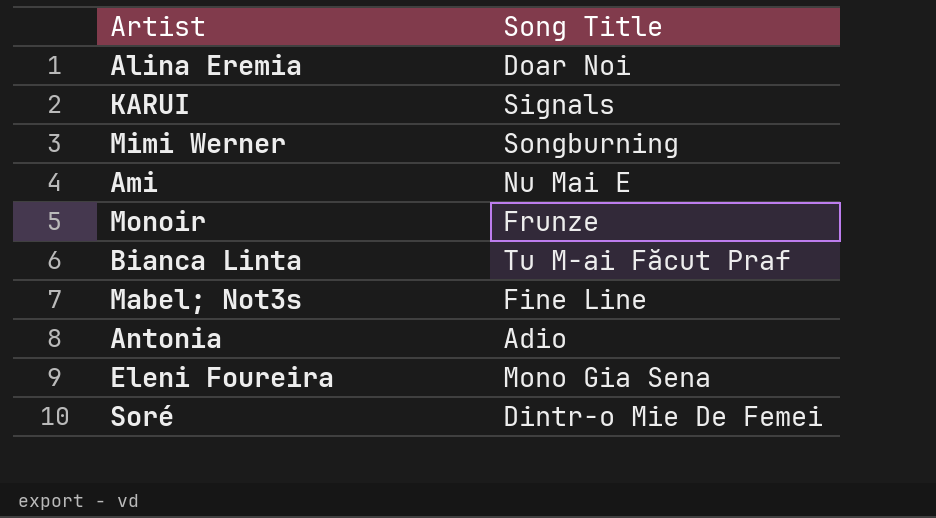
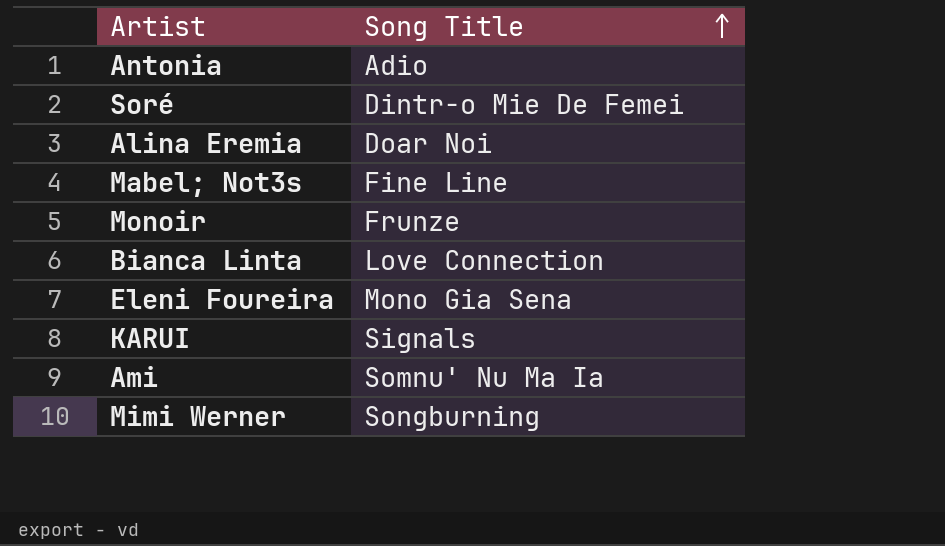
row order: none -> Song Title ascending
Bianca Linta | Song Title: Tu M-ai Făcut Praf -> Love Connection
Ami | Song Title: Nu Mai E -> Somnu' Nu Ma Ia

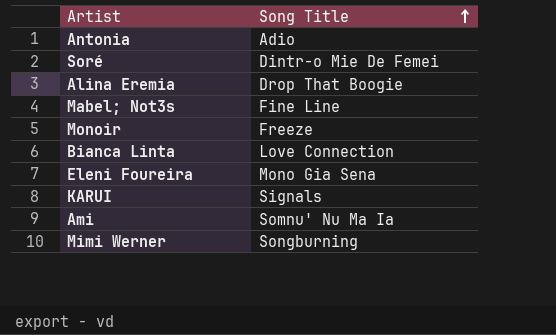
Alina Eremia | Song Title: Doar Noi -> Drop That Boogie
Monoir | Song Title: Frunze -> Freeze

